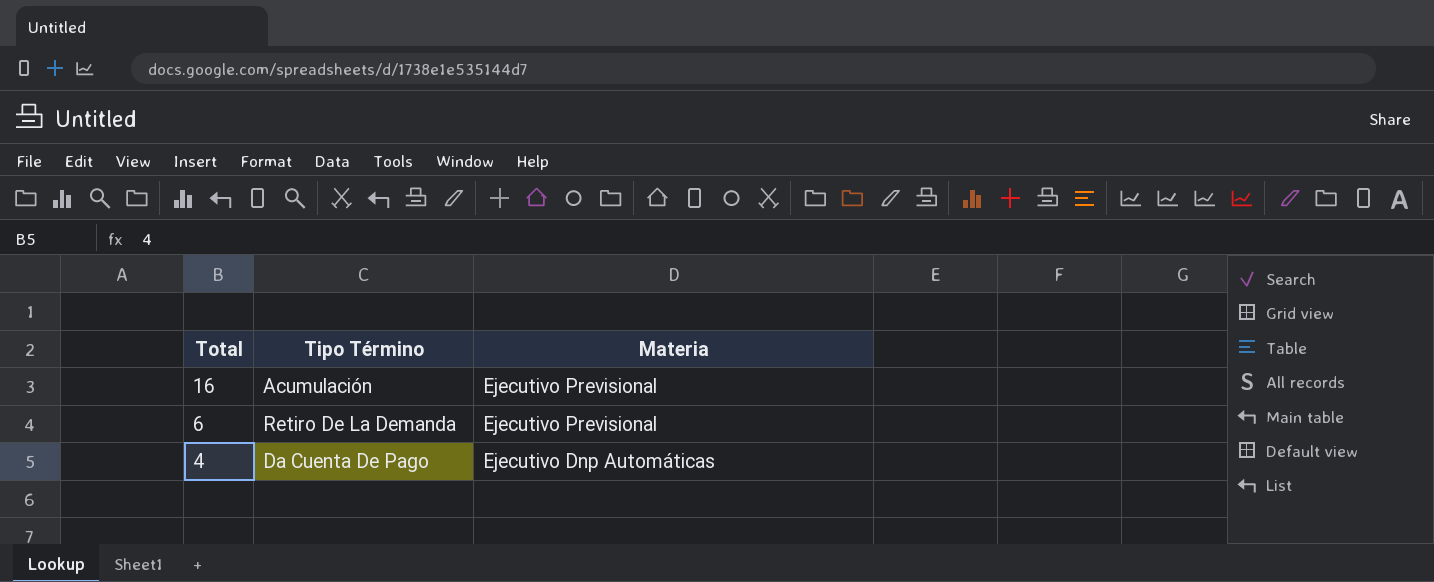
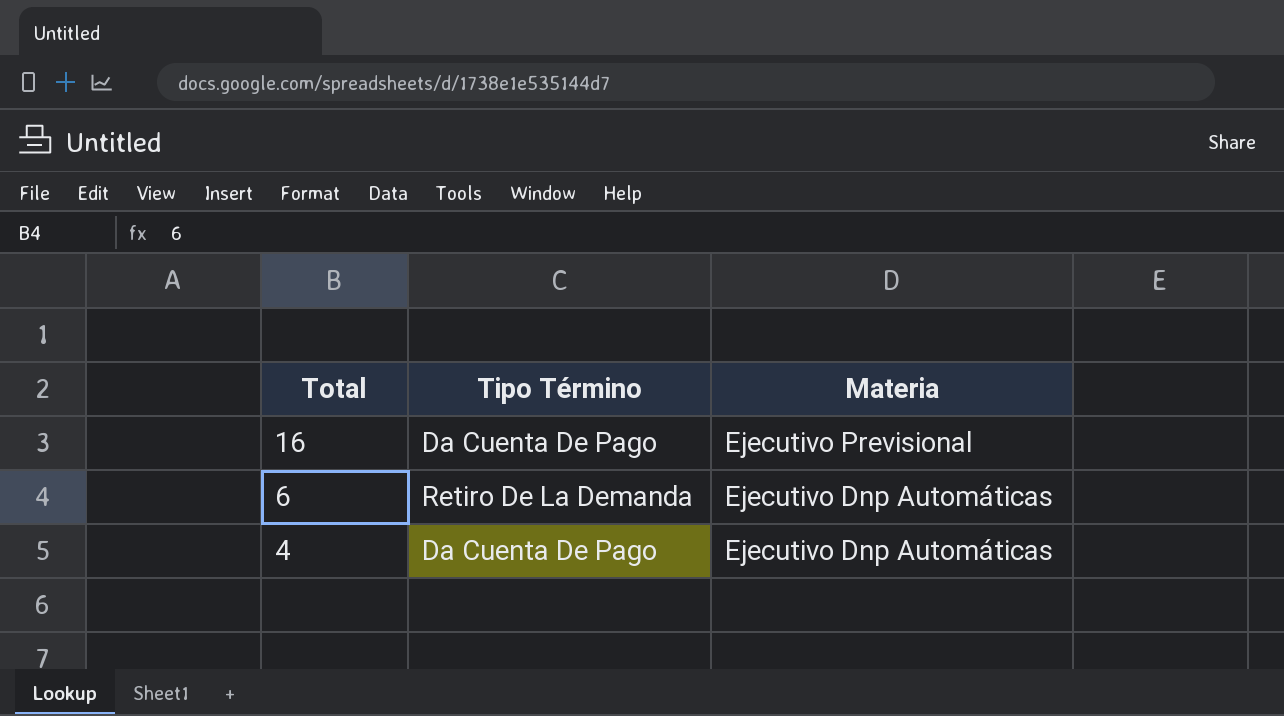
16 | Tipo Término: Acumulación -> Da Cuenta De Pago
6 | Materia: Ejecutivo Previsional -> Ejecutivo Dnp Automáticas

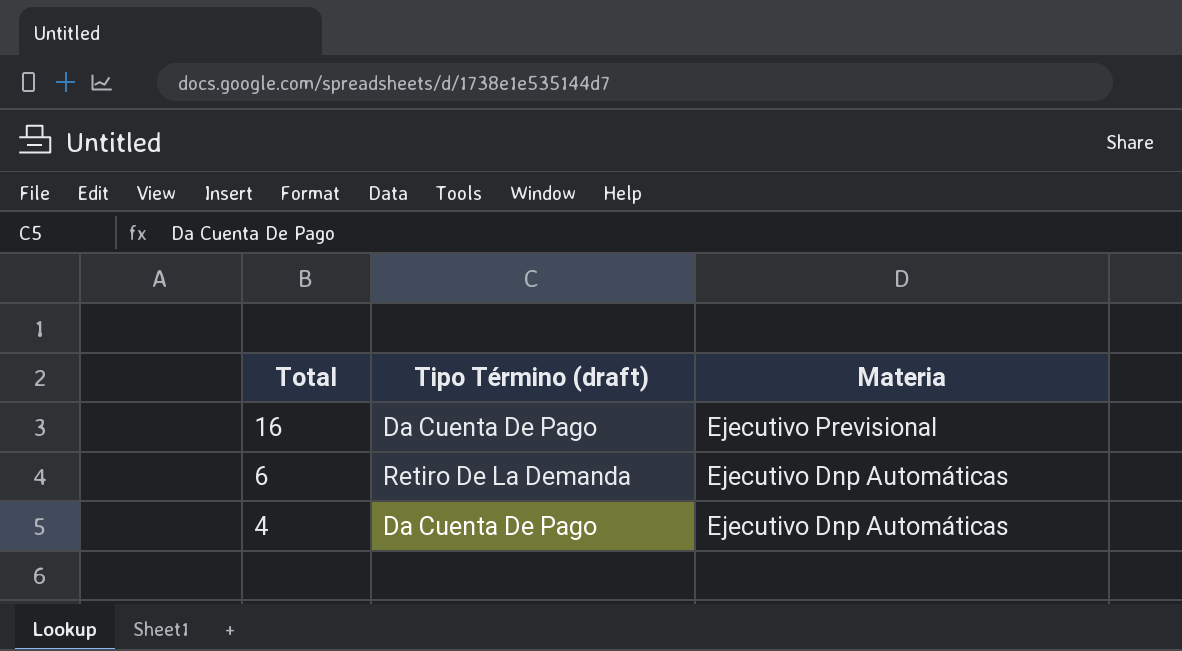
column name: Tipo Término -> Tipo Término (draft)

